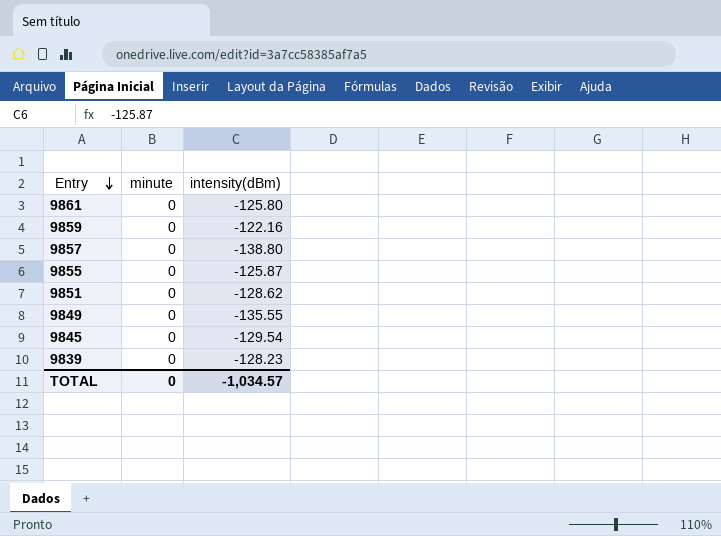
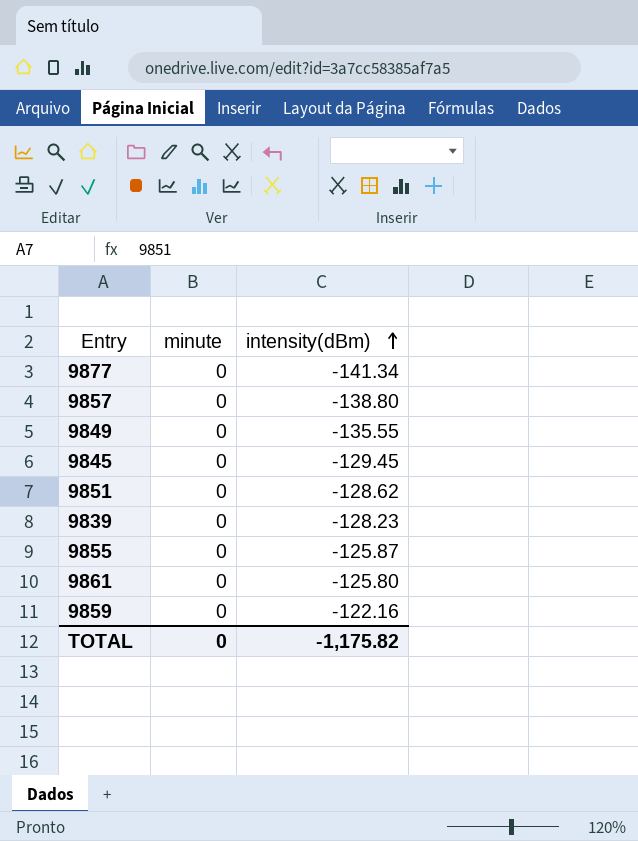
row order: Entry descending -> intensity(dBm) ascending
row 9877: none -> 0 | -141.34
9845 | intensity(dBm): -129.54 -> -129.45
TOTAL | intensity(dBm): -1,034.57 -> -1,175.82

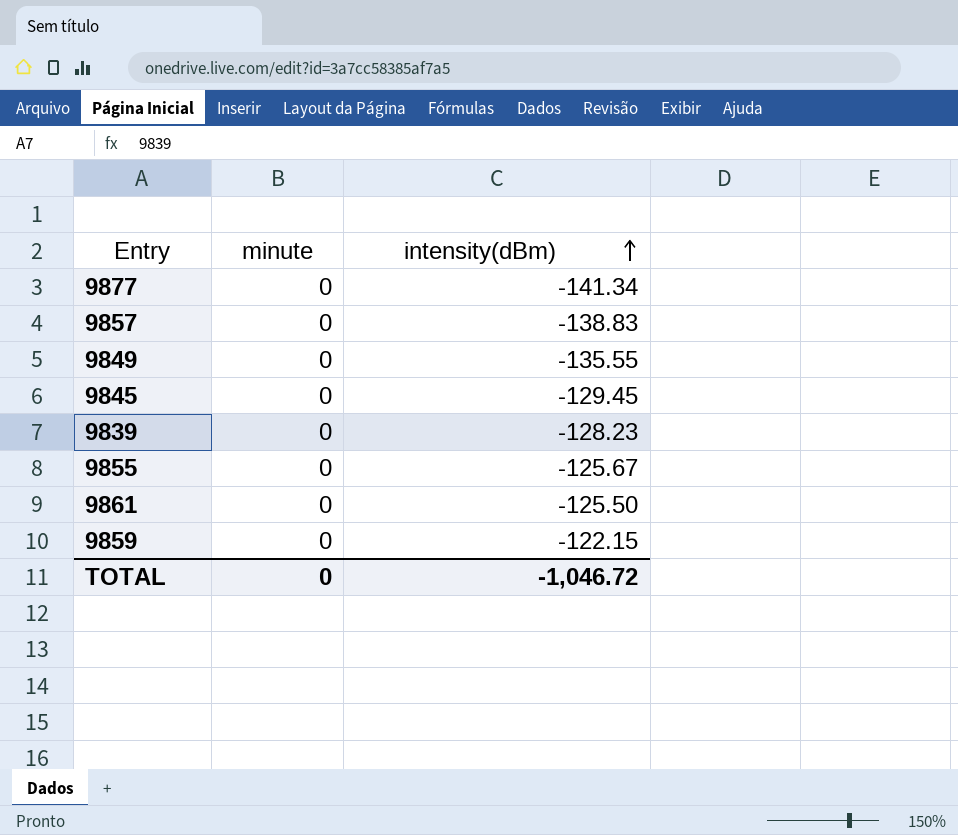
row 9851: 0 | -128.62 -> none
9857 | intensity(dBm): -138.80 -> -138.83
9855 | intensity(dBm): -125.87 -> -125.67
9861 | intensity(dBm): -125.80 -> -125.50
9859 | intensity(dBm): -122.16 -> -122.15
TOTAL | intensity(dBm): -1,175.82 -> -1,046.72

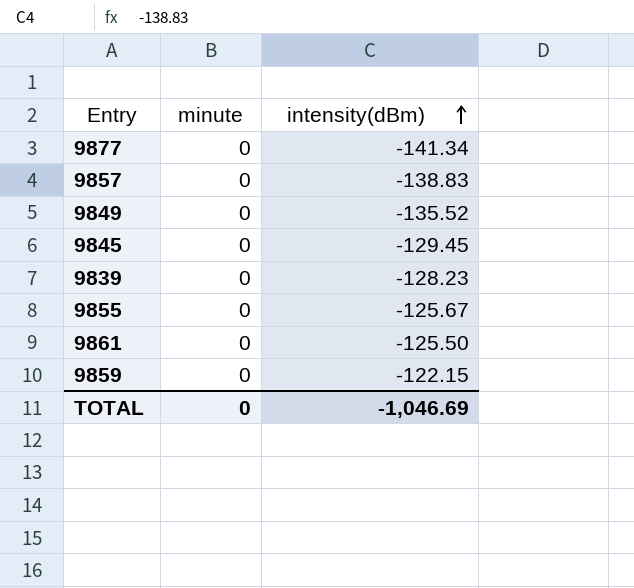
9849 | intensity(dBm): -135.55 -> -135.52
TOTAL | intensity(dBm): -1,046.72 -> -1,046.69

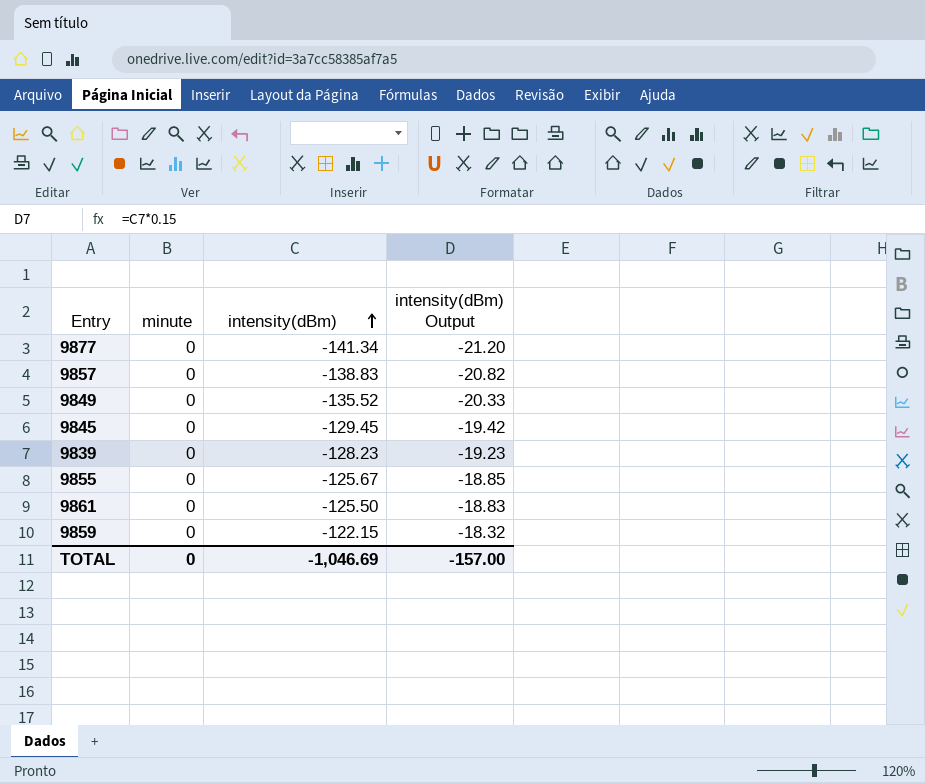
column intensity(dBm) Output | formula: none -> [intensity(dBm)] * 0.15

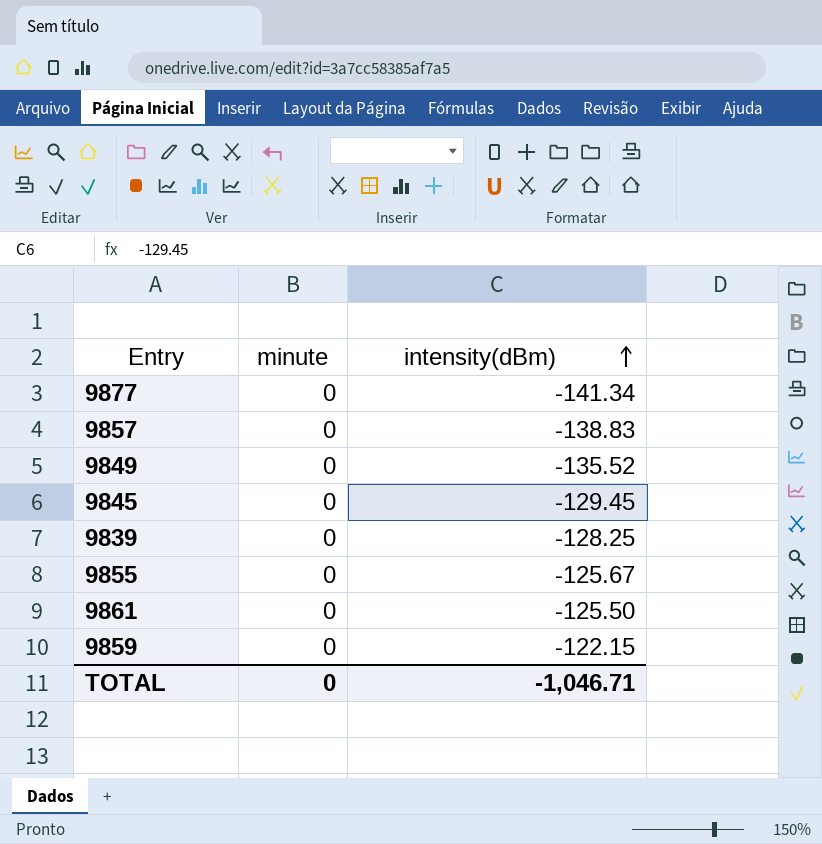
column intensity(dBm) Output | formula: [intensity(dBm)] * 0.15 -> none
9839 | intensity(dBm): -128.23 -> -128.25
TOTAL | intensity(dBm): -1,046.69 -> -1,046.71

